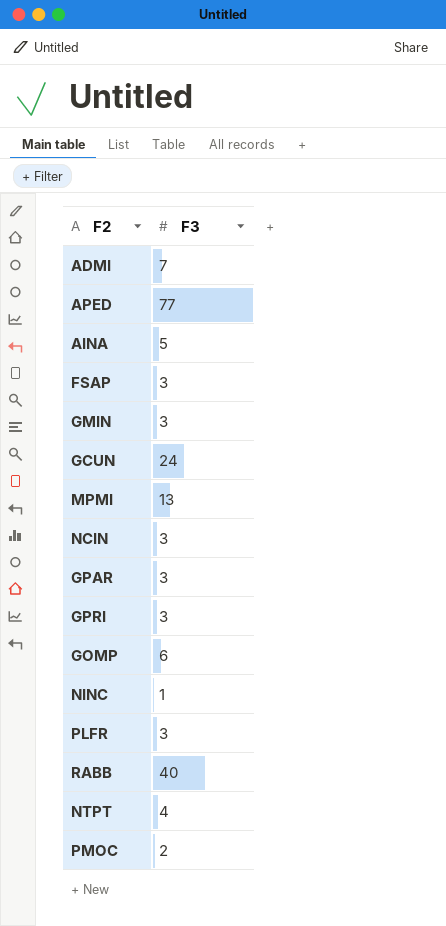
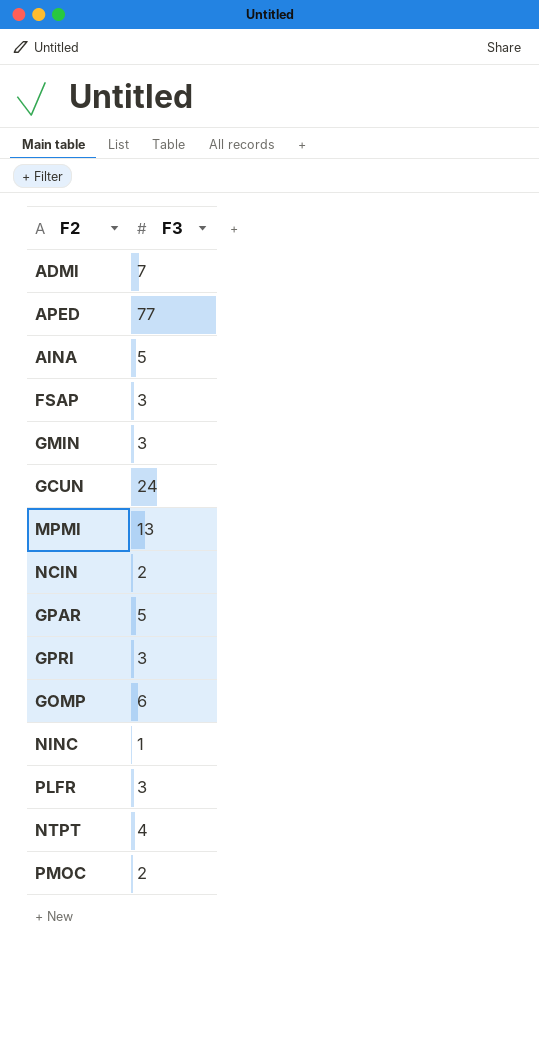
row RABB: 40 -> none
NCIN | F3: 3 -> 2
GPAR | F3: 3 -> 5

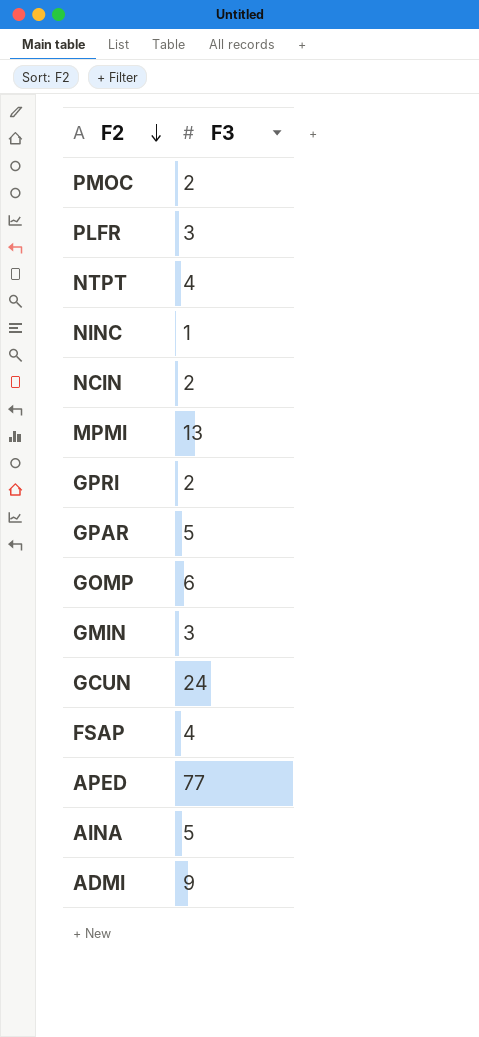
row order: none -> F2 descending
GPRI | F3: 3 -> 2
FSAP | F3: 3 -> 4
ADMI | F3: 7 -> 9

